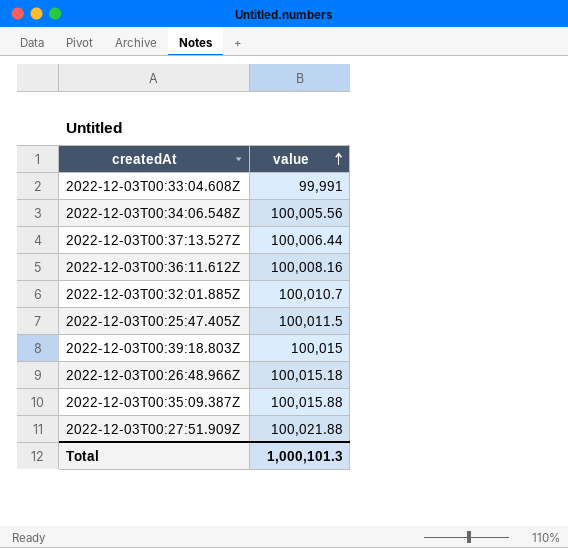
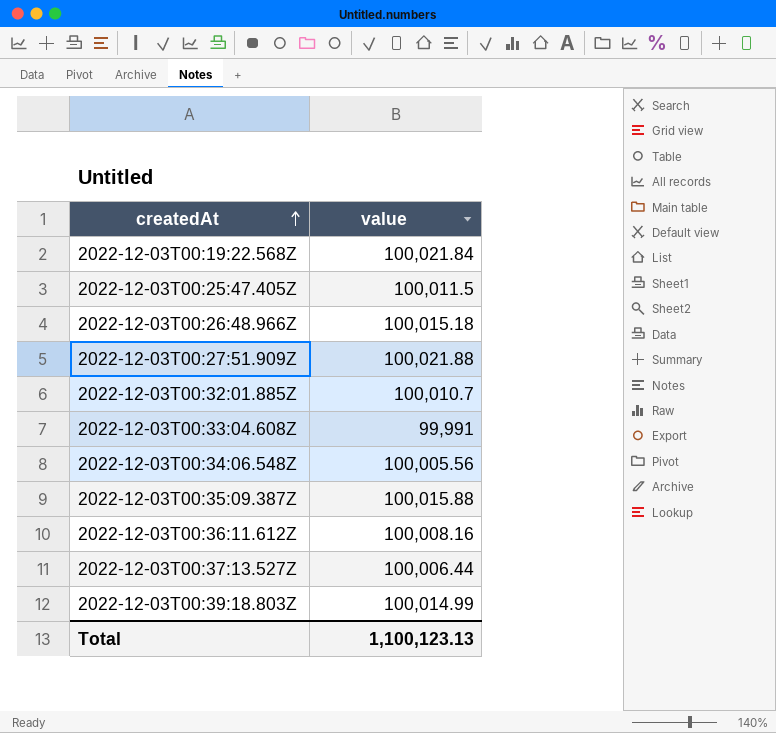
row order: value ascending -> createdAt ascending
row 2022-12-03T00:19:22.568Z: none -> 100,021.84
2022-12-03T00:39:18.803Z | value: 100,015 -> 100,014.99
Total | value: 1,000,101.3 -> 1,100,123.13

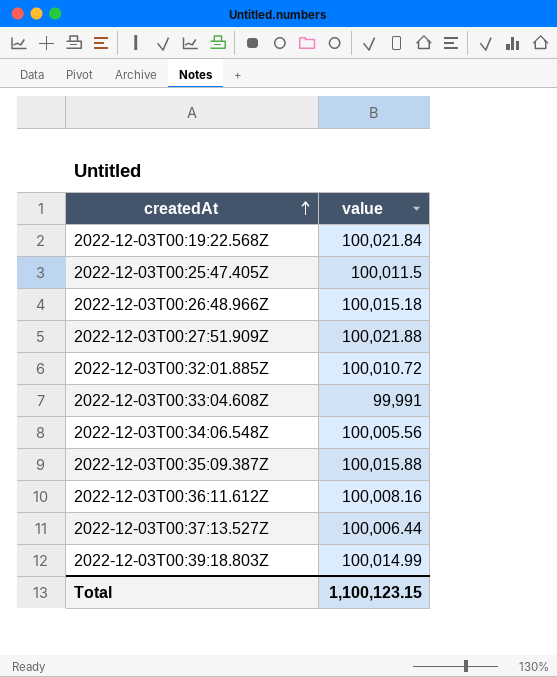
2022-12-03T00:32:01.885Z | value: 100,010.7 -> 100,010.72
Total | value: 1,100,123.13 -> 1,100,123.15

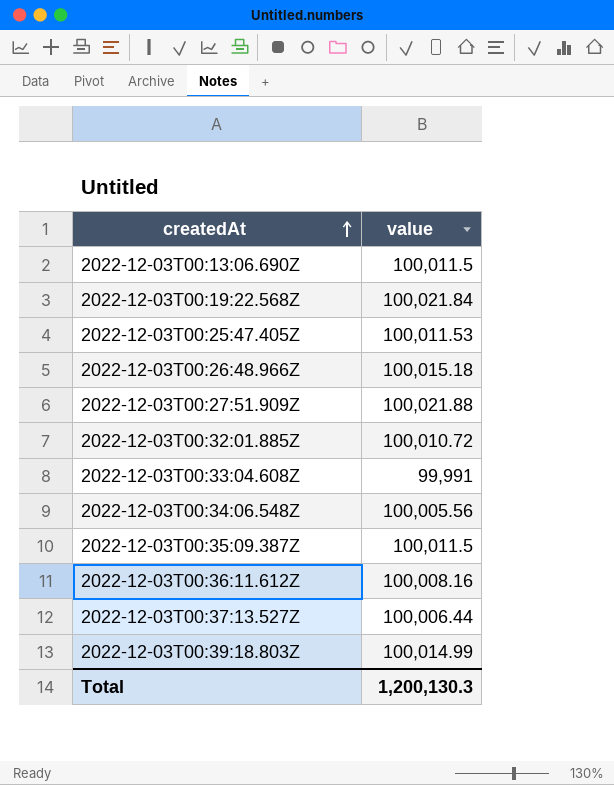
row 2022-12-03T00:13:06.690Z: none -> 100,011.5
2022-12-03T00:25:47.405Z | value: 100,011.5 -> 100,011.53
2022-12-03T00:35:09.387Z | value: 100,015.88 -> 100,011.5
Total | value: 1,100,123.15 -> 1,200,130.3

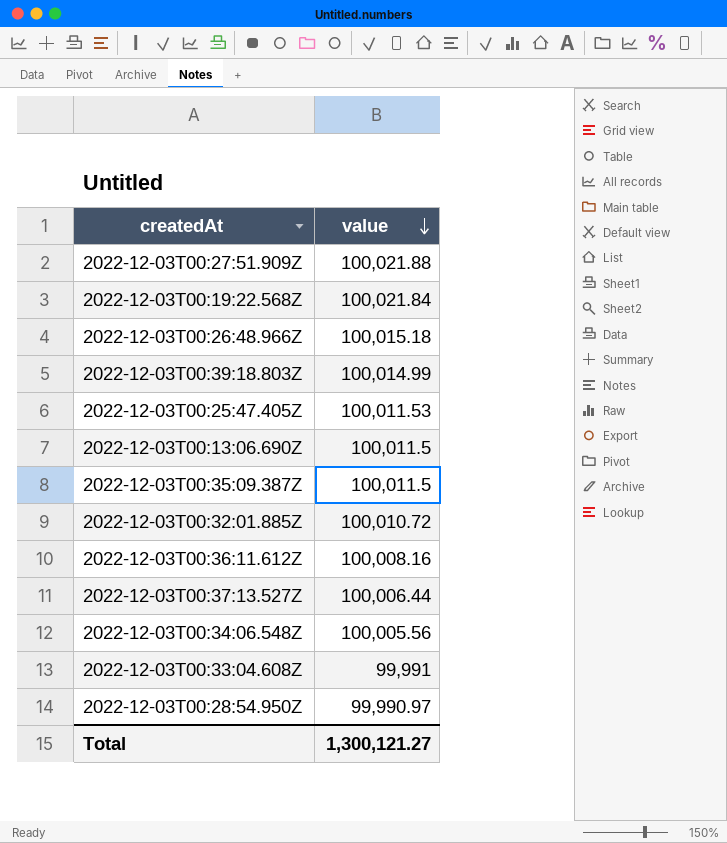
row order: createdAt ascending -> value descending
row 2022-12-03T00:28:54.950Z: none -> 99,990.97
Total | value: 1,200,130.3 -> 1,300,121.27

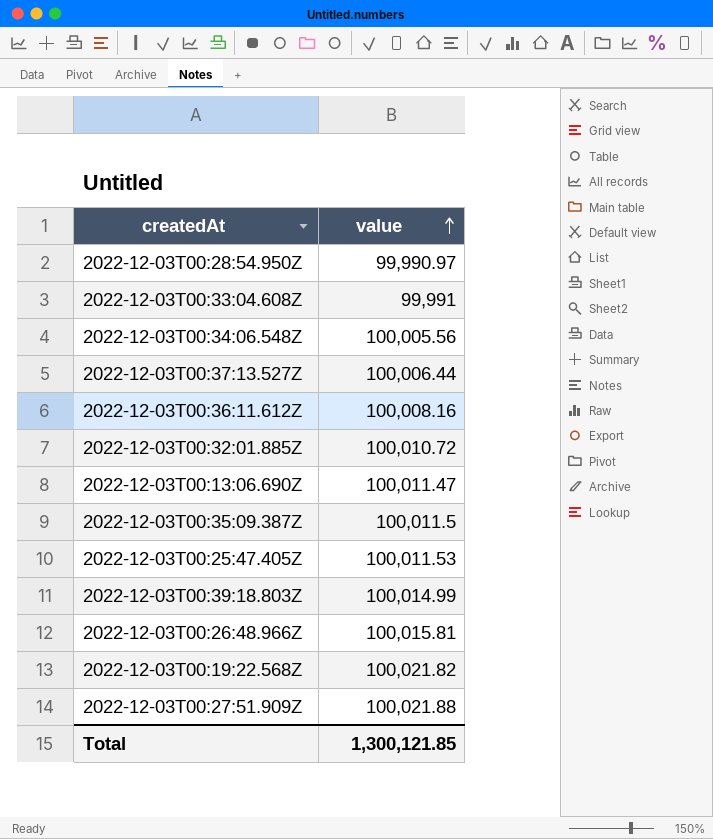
row order: value descending -> value ascending
2022-12-03T00:13:06.690Z | value: 100,011.5 -> 100,011.47
2022-12-03T00:26:48.966Z | value: 100,015.18 -> 100,015.81
2022-12-03T00:19:22.568Z | value: 100,021.84 -> 100,021.82
Total | value: 1,300,121.27 -> 1,300,121.85

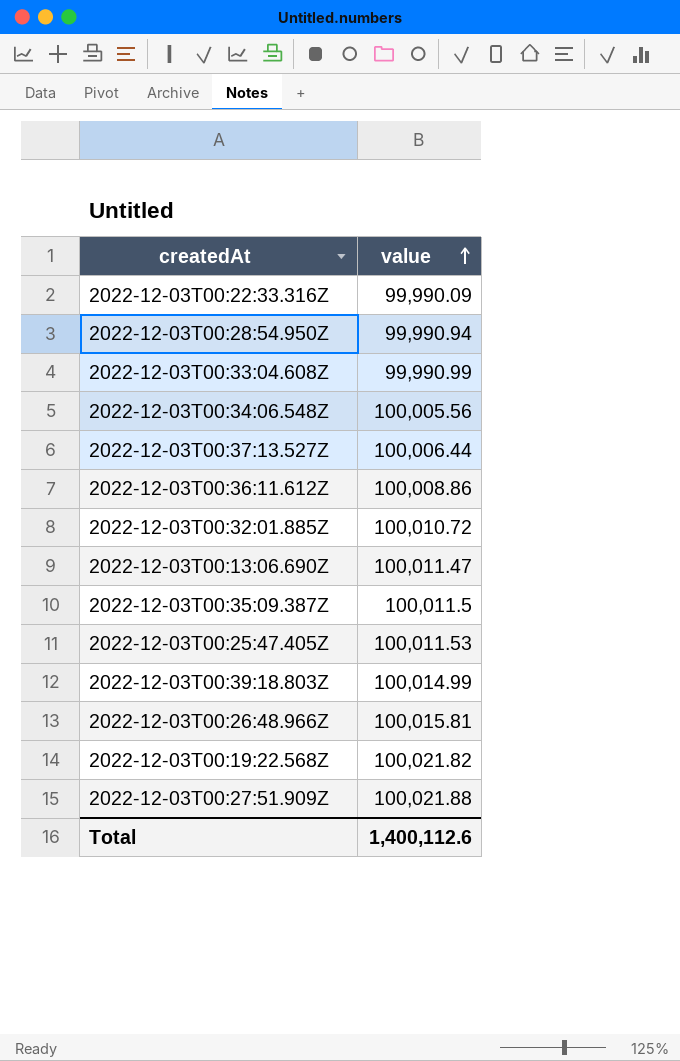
row 2022-12-03T00:22:33.316Z: none -> 99,990.09
2022-12-03T00:28:54.950Z | value: 99,990.97 -> 99,990.94
2022-12-03T00:33:04.608Z | value: 99,991 -> 99,990.99
2022-12-03T00:36:11.612Z | value: 100,008.16 -> 100,008.86
Total | value: 1,300,121.85 -> 1,400,112.6

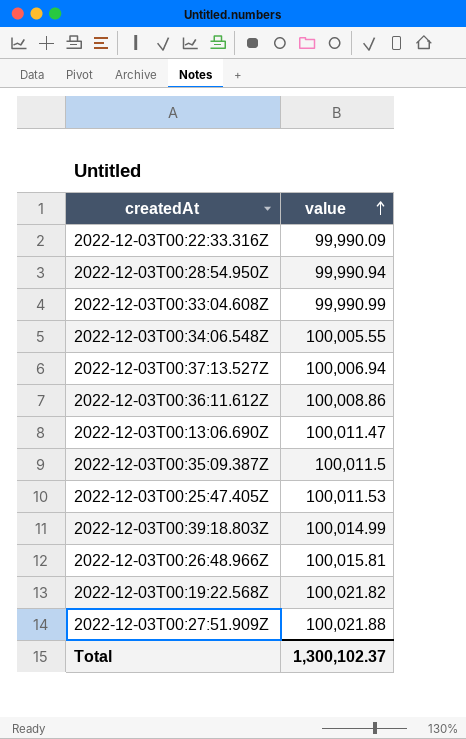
row 2022-12-03T00:32:01.885Z: 100,010.72 -> none
2022-12-03T00:34:06.548Z | value: 100,005.56 -> 100,005.55
2022-12-03T00:37:13.527Z | value: 100,006.44 -> 100,006.94
Total | value: 1,400,112.6 -> 1,300,102.37

